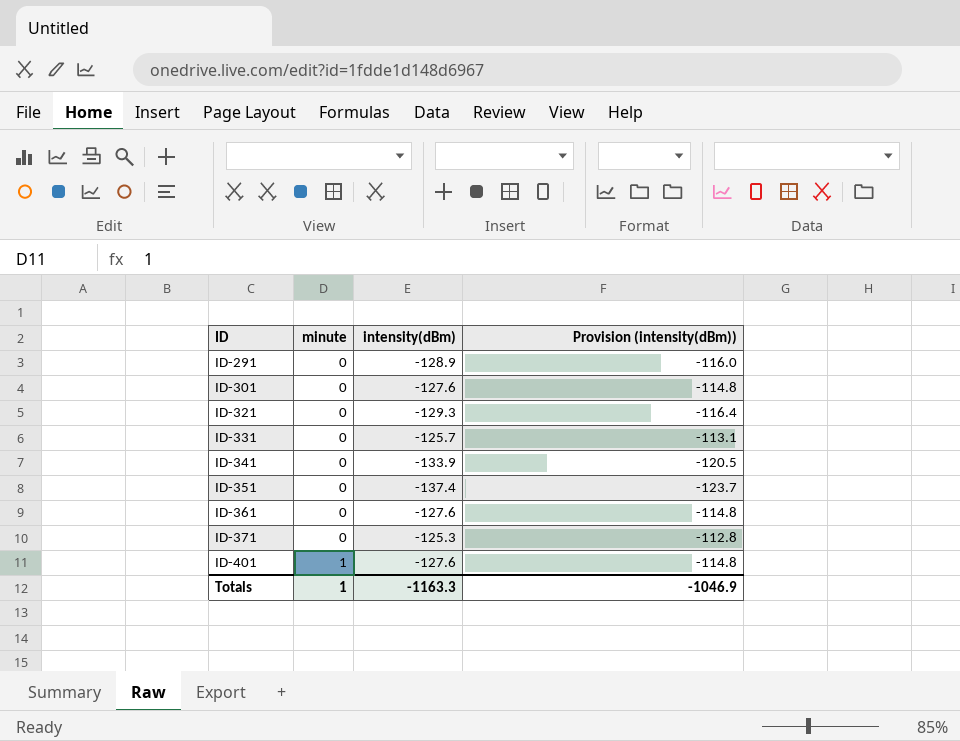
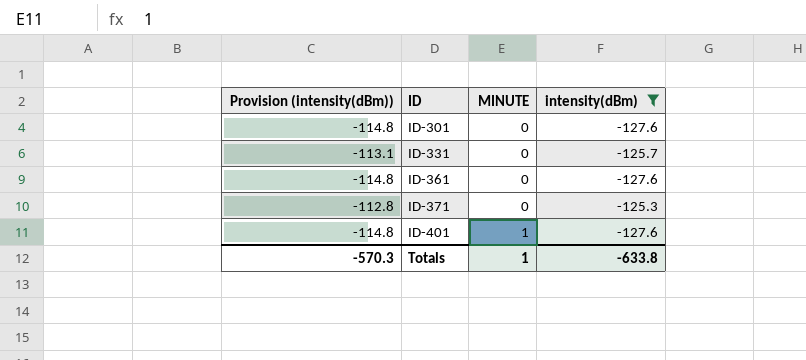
filter: none -> intensity(dBm) >= -127.6
column Provision (intensity(dBm)) | position: 4 -> 1
column name: minute -> MINUTE
Totals | Provision (intensity(dBm)): -1046.9 -> -570.3
Totals | intensity(dBm): -1163.3 -> -633.8

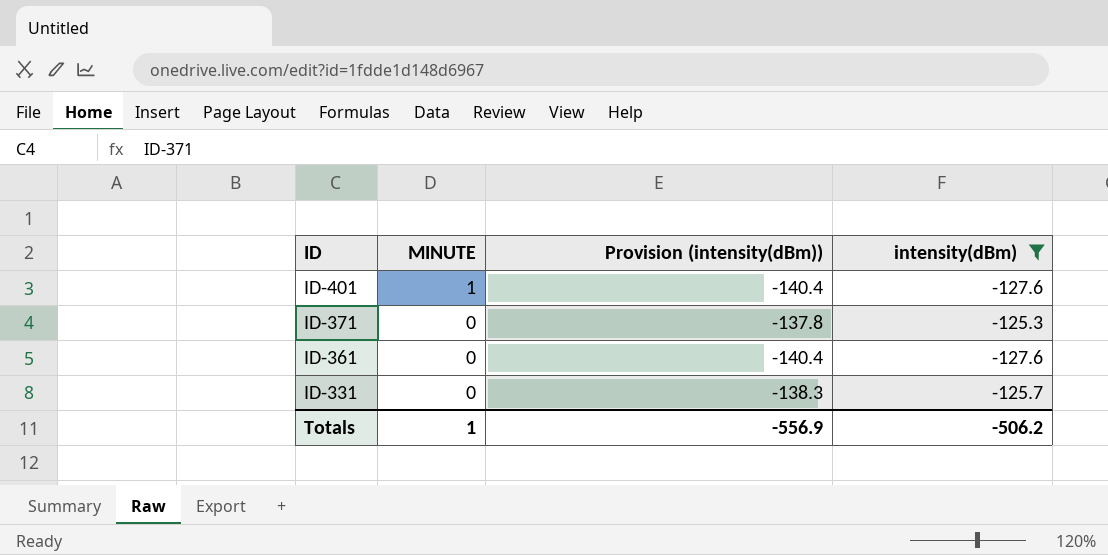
row order: ID ascending -> ID descending
column Provision (intensity(dBm)) | formula: [intensity(dBm)] * 0.9 -> [intensity(dBm)] * 1.1
column Provision (intensity(dBm)) | position: 1 -> 3
row ID-301: -114.8 | 0 | -127.6 -> none
Totals | Provision (intensity(dBm)): -570.3 -> -556.9
Totals | intensity(dBm): -633.8 -> -506.2

